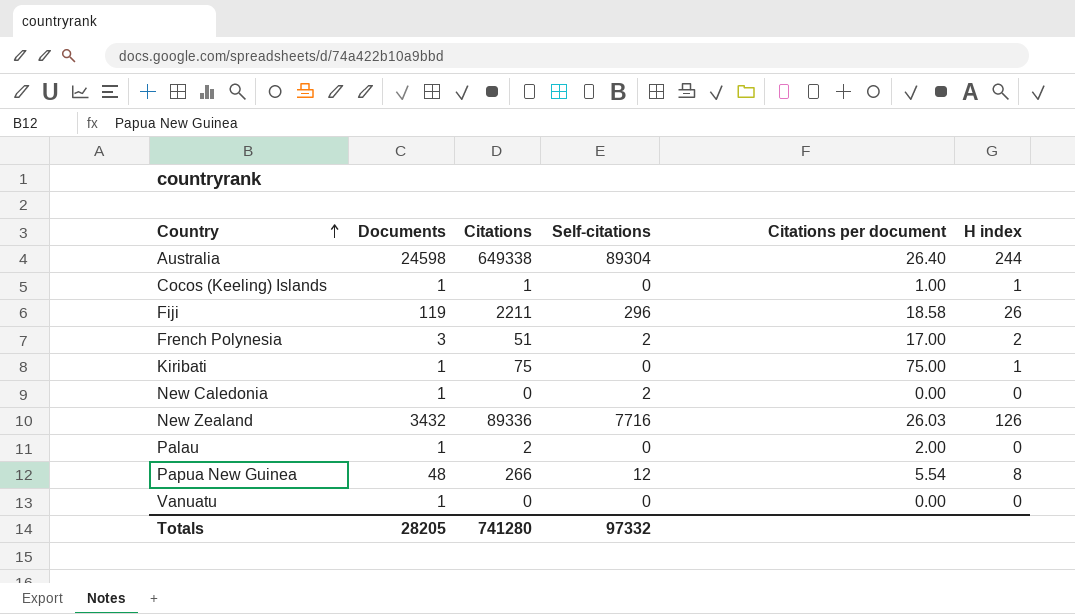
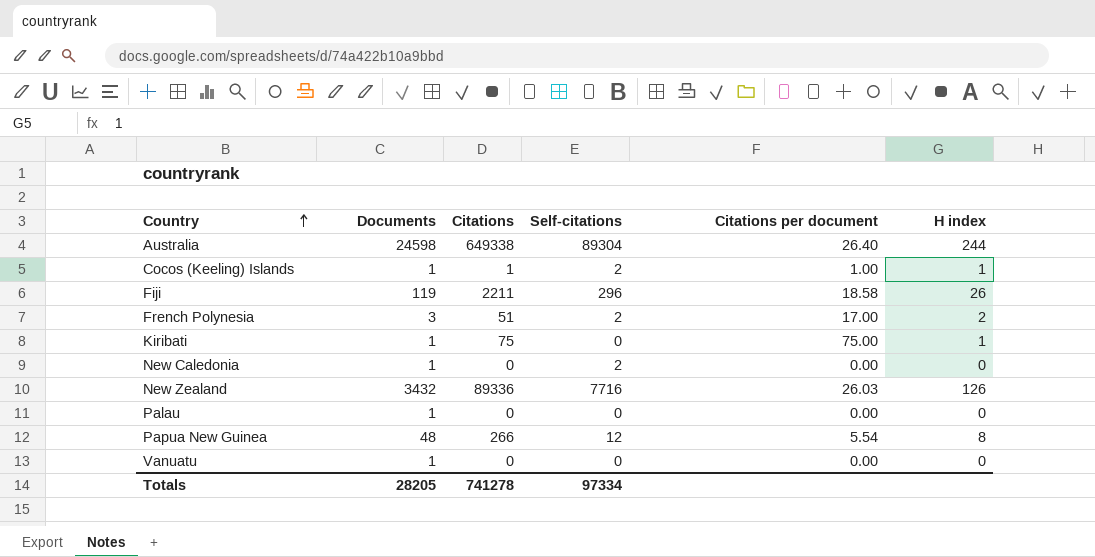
Cocos (Keeling) Islands | Self-citations: 0 -> 2
Palau | Citations: 2 -> 0
Palau | Citations per document: 2.00 -> 0.00
Totals | Citations: 741280 -> 741278
Totals | Self-citations: 97332 -> 97334

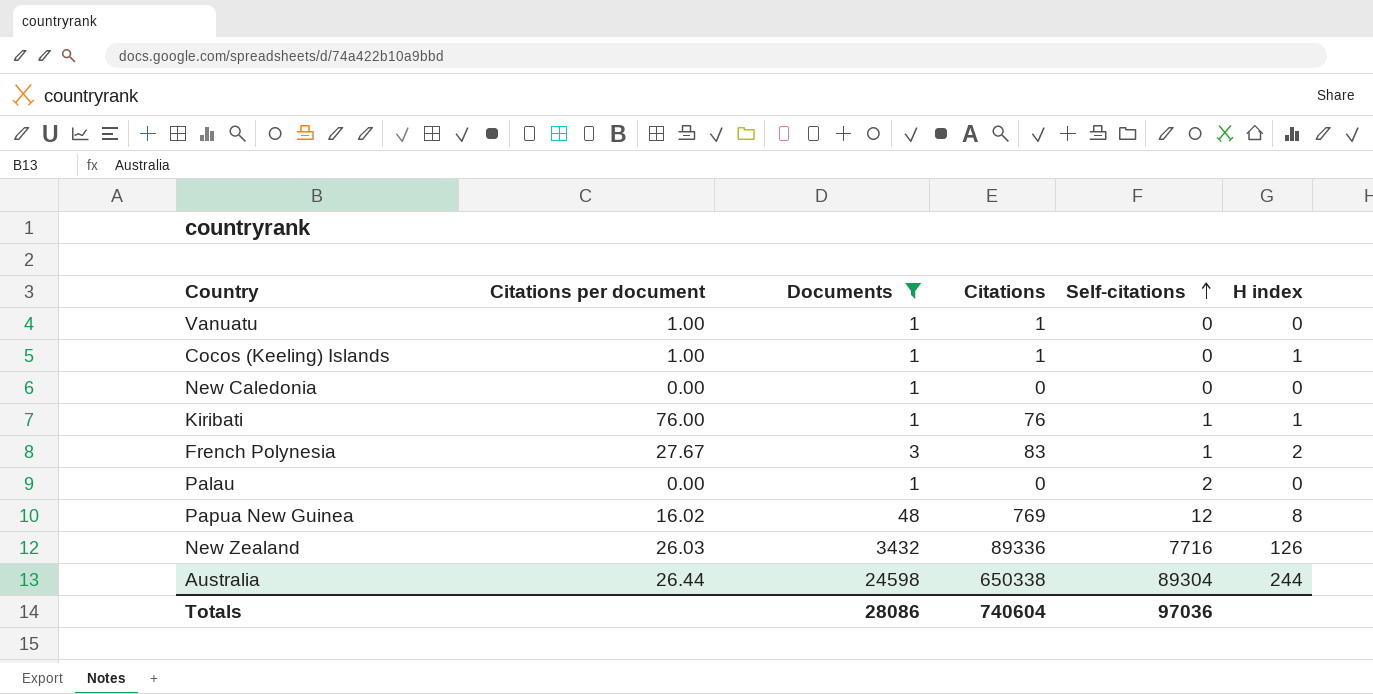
filter: none -> Documents != 119
row order: Country ascending -> Self-citations ascending
column Citations per document | position: 5 -> 2
Vanuatu | Citations per document: 0.00 -> 1.00
Vanuatu | Citations: 0 -> 1
Cocos (Keeling) Islands | Self-citations: 2 -> 0
New Caledonia | Self-citations: 2 -> 0
Kiribati | Citations per document: 75.00 -> 76.00
Kiribati | Citations: 75 -> 76
Kiribati | Self-citations: 0 -> 1
French Polynesia | Citations per document: 17.00 -> 27.67
French Polynesia | Citations: 51 -> 83
French Polynesia | Self-citations: 2 -> 1
Palau | Self-citations: 0 -> 2
Papua New Guinea | Citations per document: 5.54 -> 16.02
Papua New Guinea | Citations: 266 -> 769
Australia | Citations per document: 26.40 -> 26.44
Australia | Citations: 649338 -> 650338
Totals | Documents: 28205 -> 28086
Totals | Citations: 741278 -> 740604
Totals | Self-citations: 97334 -> 97036

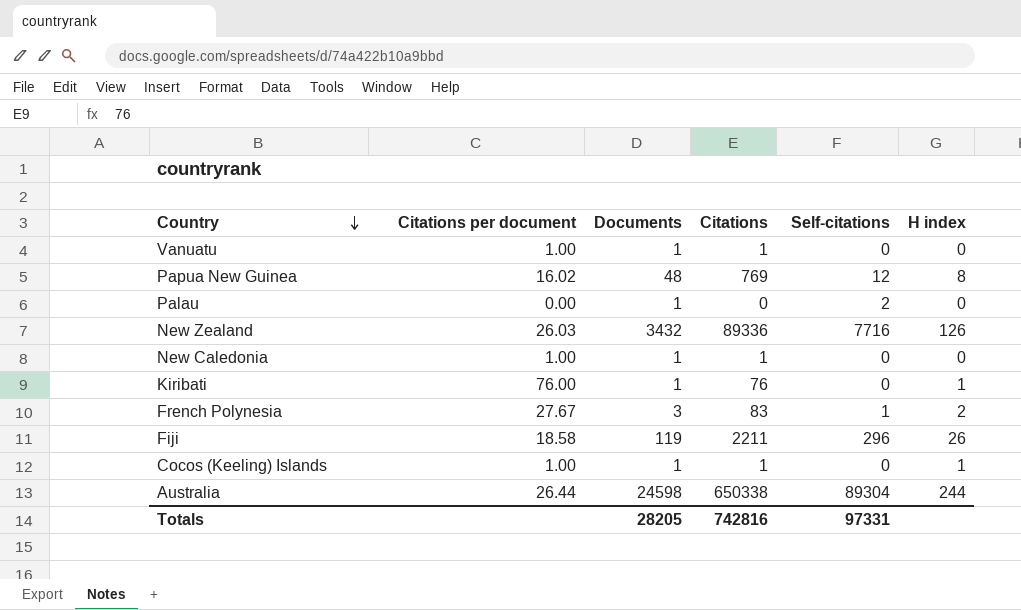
filter: Documents != 119 -> none
row order: Self-citations ascending -> Country descending
New Caledonia | Citations per document: 0.00 -> 1.00
New Caledonia | Citations: 0 -> 1
Kiribati | Self-citations: 1 -> 0
Totals | Documents: 28086 -> 28205
Totals | Citations: 740604 -> 742816
Totals | Self-citations: 97036 -> 97331

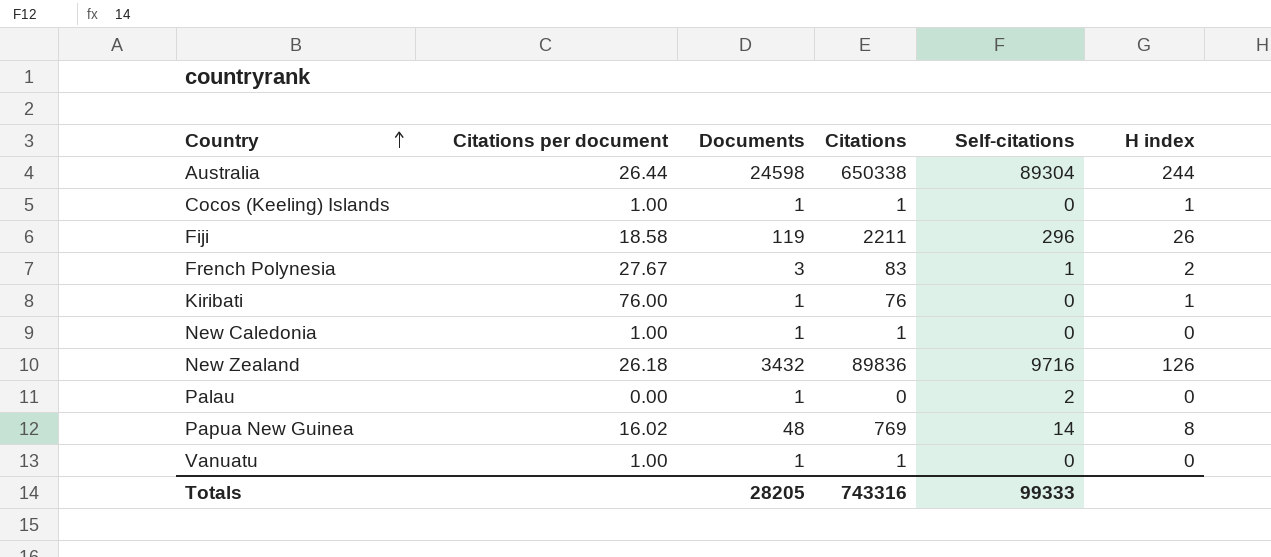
row order: Country descending -> Country ascending
New Zealand | Citations per document: 26.03 -> 26.18
New Zealand | Citations: 89336 -> 89836
New Zealand | Self-citations: 7716 -> 9716
Papua New Guinea | Self-citations: 12 -> 14
Totals | Citations: 742816 -> 743316
Totals | Self-citations: 97331 -> 99333

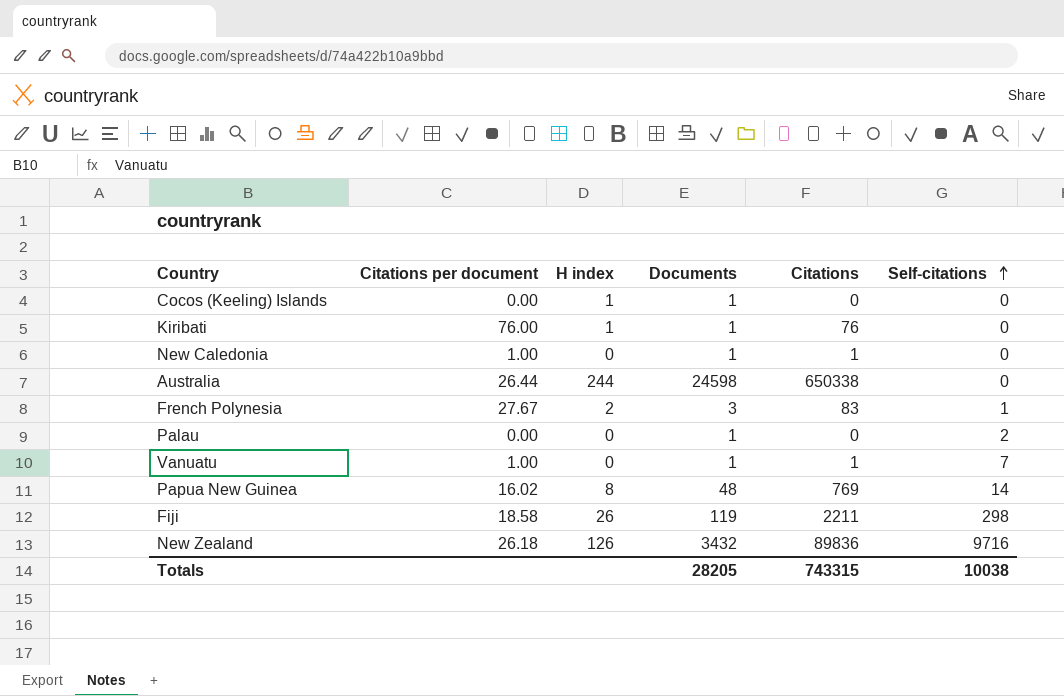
row order: Country ascending -> Self-citations ascending
column H index | position: 6 -> 3
Cocos (Keeling) Islands | Citations per document: 1.00 -> 0.00
Cocos (Keeling) Islands | Citations: 1 -> 0
Australia | Self-citations: 89304 -> 0
Vanuatu | Self-citations: 0 -> 7
Fiji | Self-citations: 296 -> 298
Totals | Citations: 743316 -> 743315
Totals | Self-citations: 99333 -> 10038

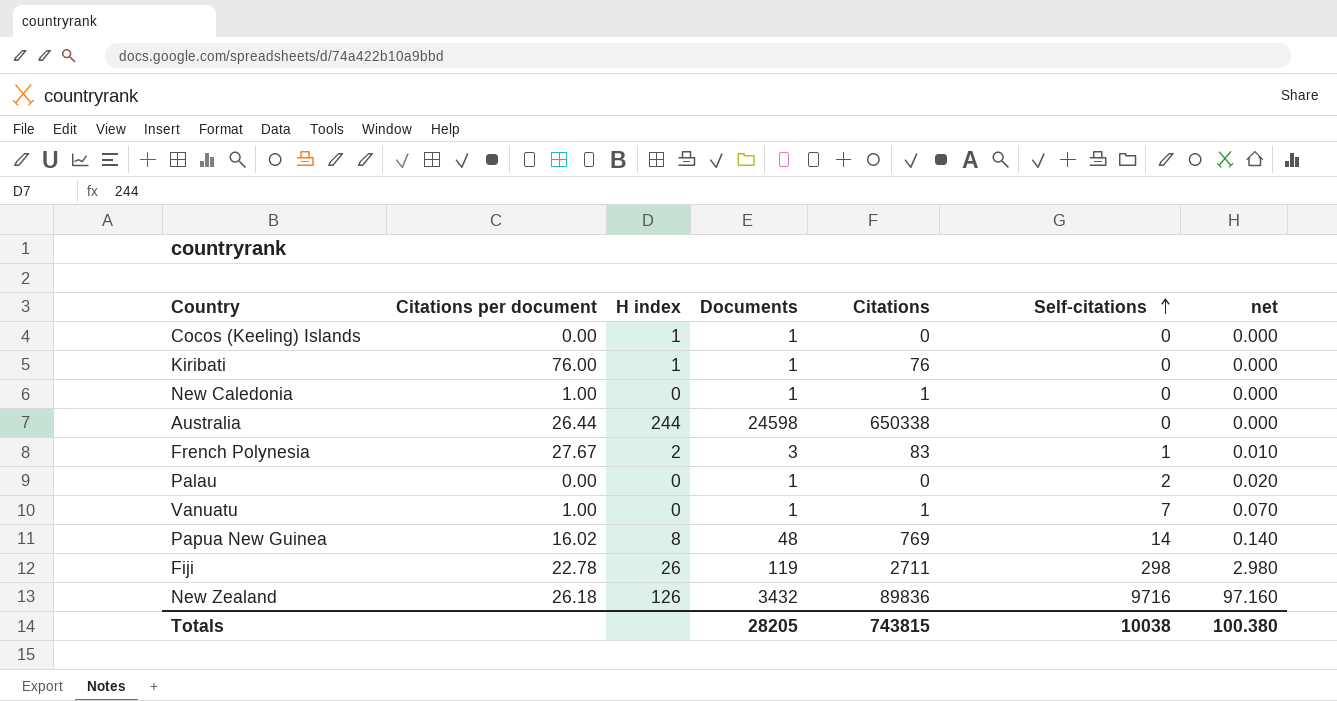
column net | formula: none -> [Self-citations] * 0.01
Fiji | Citations per document: 18.58 -> 22.78
Fiji | Citations: 2211 -> 2711
Totals | Citations: 743315 -> 743815

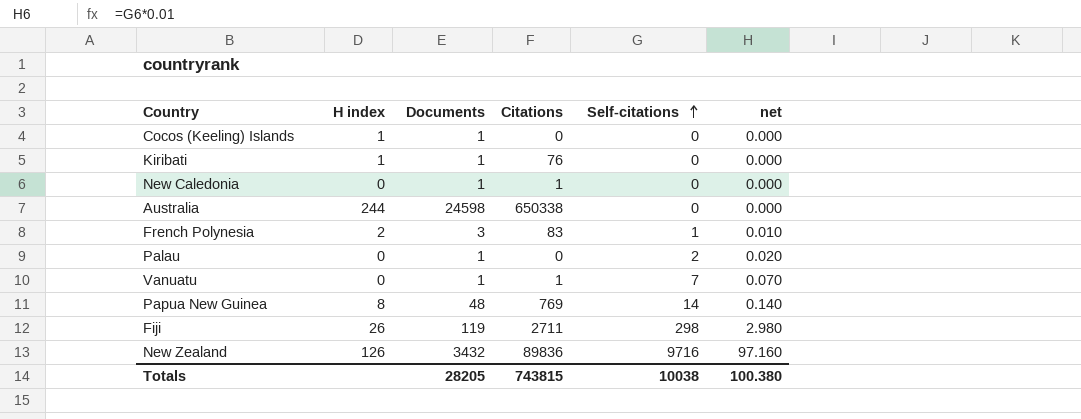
column Citations per document | formula: [Citations] / [Documents] -> none

